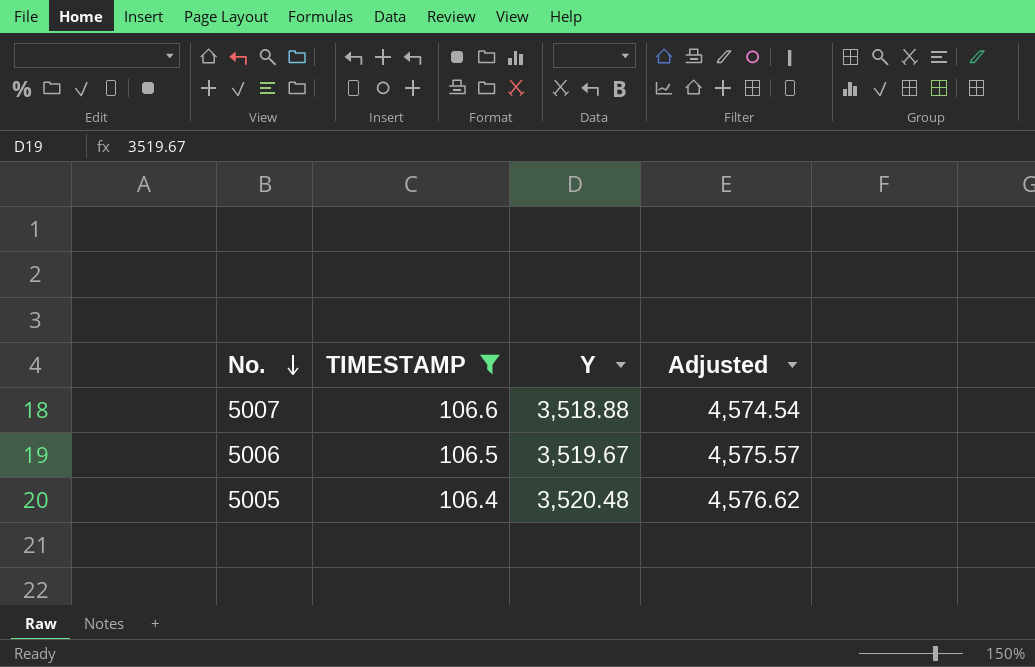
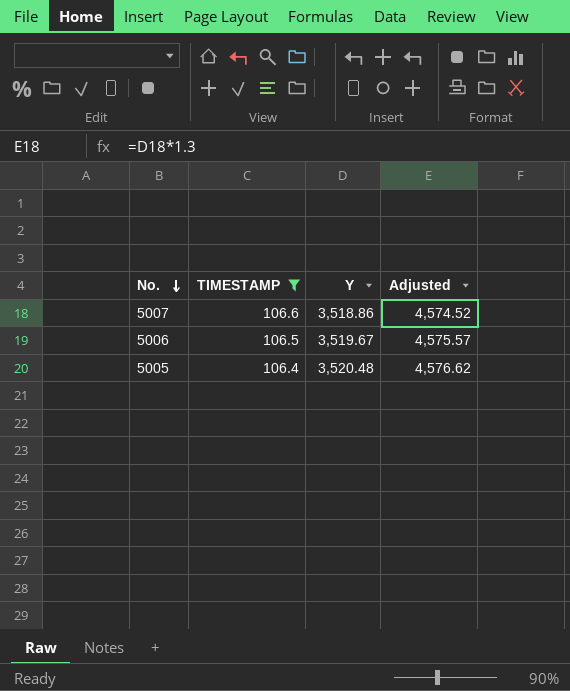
5007 | Y: 3,518.88 -> 3,518.86
5007 | Adjusted: 4,574.54 -> 4,574.52

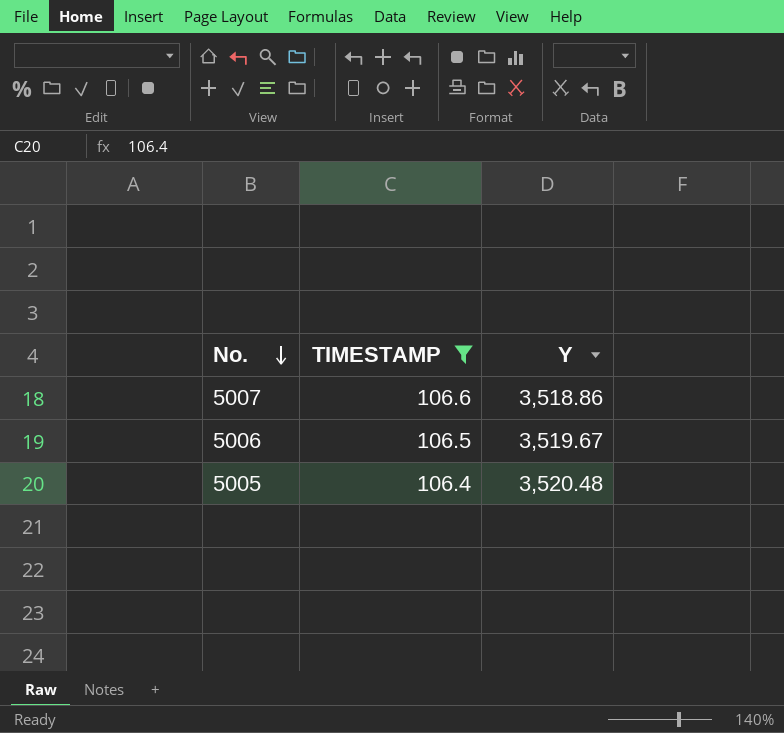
column Adjusted | formula: [Y] * 1.3 -> none

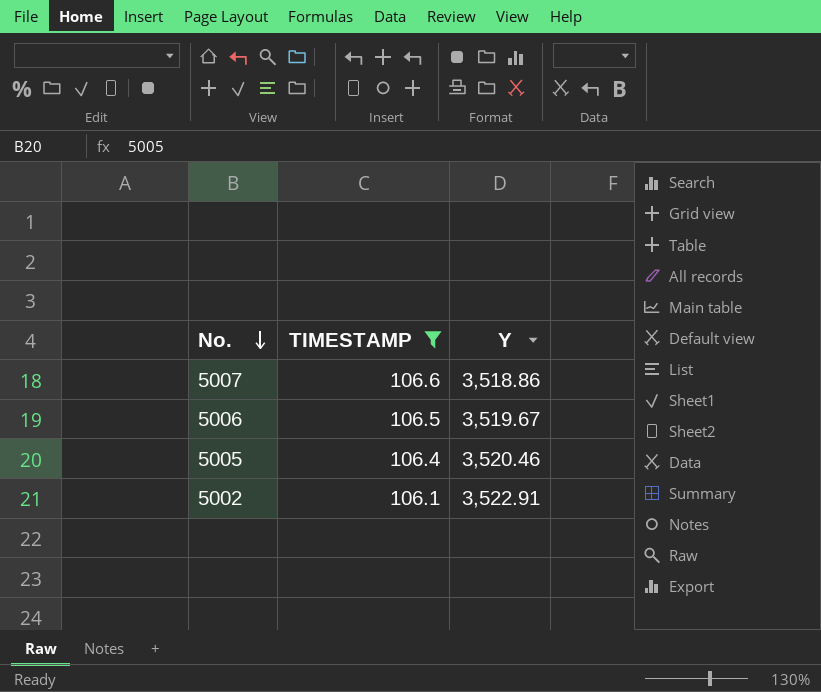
5005 | Y: 3,520.48 -> 3,520.46
row 5002: none -> 106.1 | 3,522.91

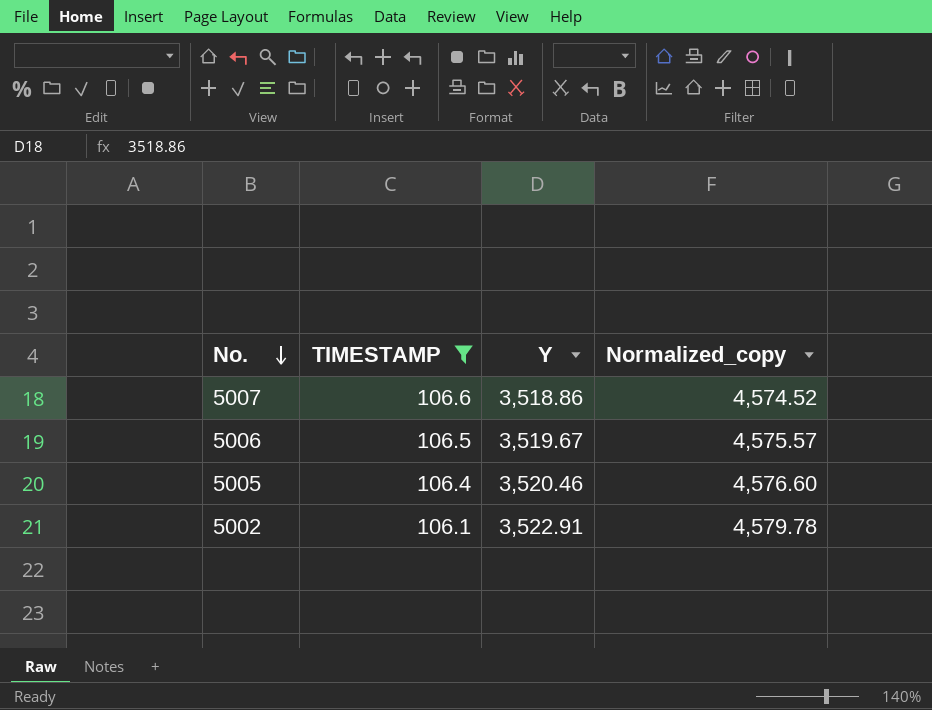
column Normalized_copy | formula: none -> [Y] * 1.3

